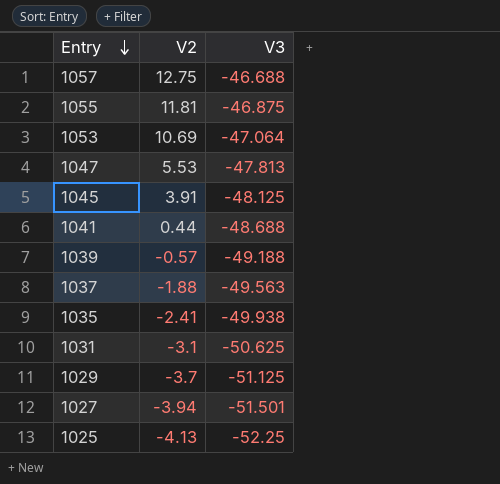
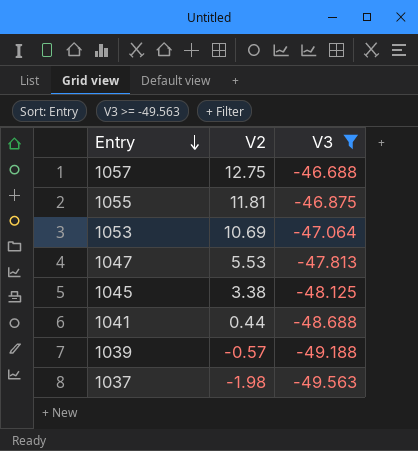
filter: none -> V3 >= -49.563
1045 | V2: 3.91 -> 3.38
1037 | V2: -1.88 -> -1.98

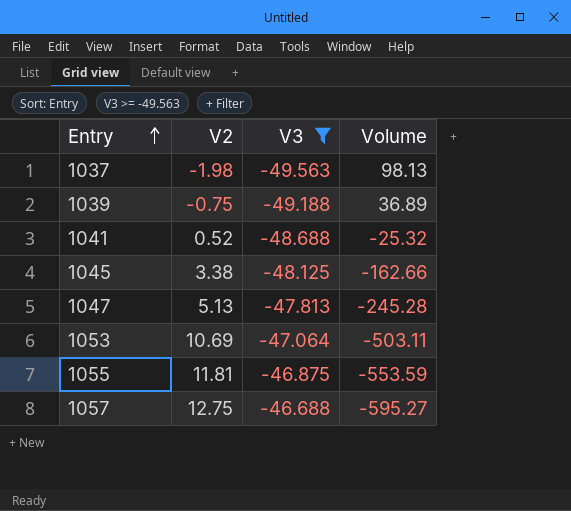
row order: Entry descending -> Entry ascending
column Volume | formula: none -> [V2] * [V3]
1039 | V2: -0.57 -> -0.75
1041 | V2: 0.44 -> 0.52
1047 | V2: 5.53 -> 5.13

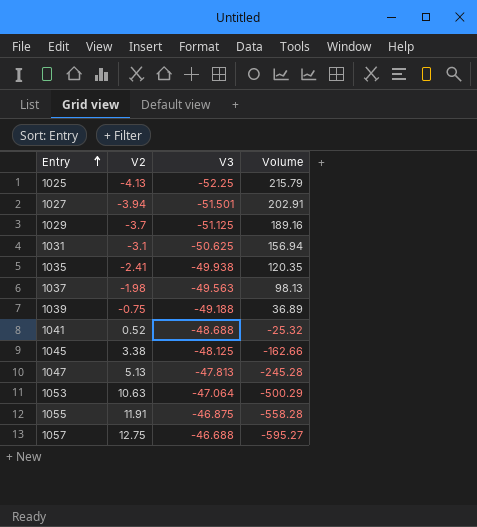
filter: V3 >= -49.563 -> none
1053 | V2: 10.69 -> 10.63
1053 | Volume: -503.11 -> -500.29
1055 | V2: 11.81 -> 11.91
1055 | Volume: -553.59 -> -558.28

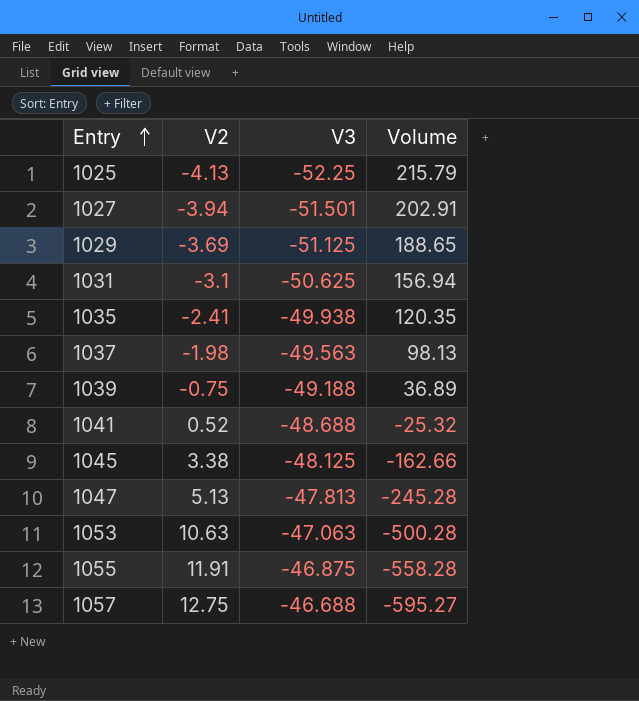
1029 | V2: -3.7 -> -3.69
1029 | Volume: 189.16 -> 188.65
1053 | V3: -47.064 -> -47.063
1053 | Volume: -500.29 -> -500.28

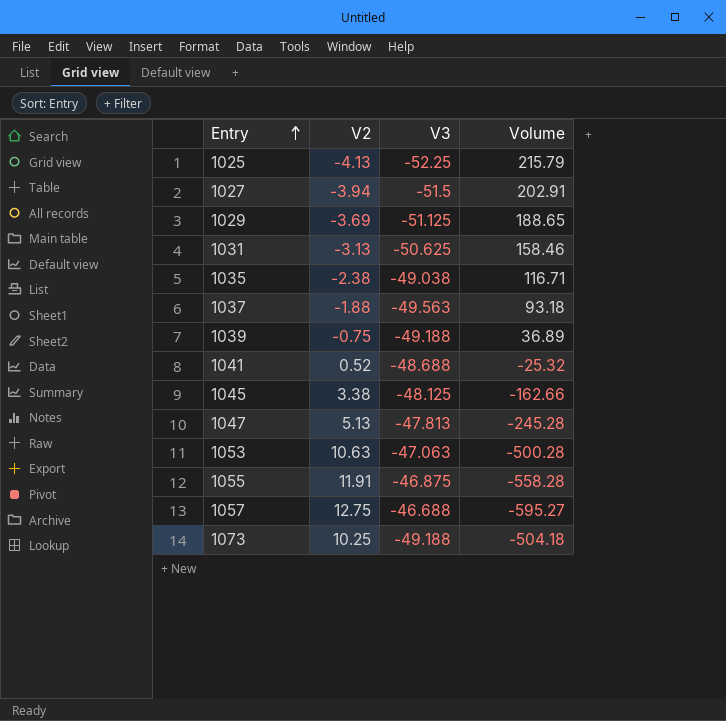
1027 | V3: -51.501 -> -51.5
1031 | V2: -3.1 -> -3.13
1031 | Volume: 156.94 -> 158.46
1035 | V2: -2.41 -> -2.38
1035 | V3: -49.938 -> -49.038
1035 | Volume: 120.35 -> 116.71
1037 | V2: -1.98 -> -1.88
1037 | Volume: 98.13 -> 93.18
row 1073: none -> 10.25 | -49.188 | -504.18

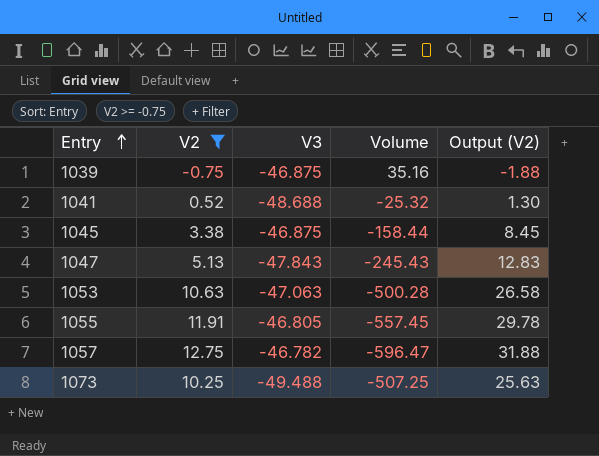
filter: none -> V2 >= -0.75
column Output (V2) | formula: none -> [V2] * 2.5
1039 | V3: -49.188 -> -46.875
1039 | Volume: 36.89 -> 35.16
1045 | V3: -48.125 -> -46.875
1045 | Volume: -162.66 -> -158.44
1047 | V3: -47.813 -> -47.843
1047 | Volume: -245.28 -> -245.43
1055 | V3: -46.875 -> -46.805
1055 | Volume: -558.28 -> -557.45
1057 | V3: -46.688 -> -46.782
1057 | Volume: -595.27 -> -596.47
1073 | V3: -49.188 -> -49.488
1073 | Volume: -504.18 -> -507.25

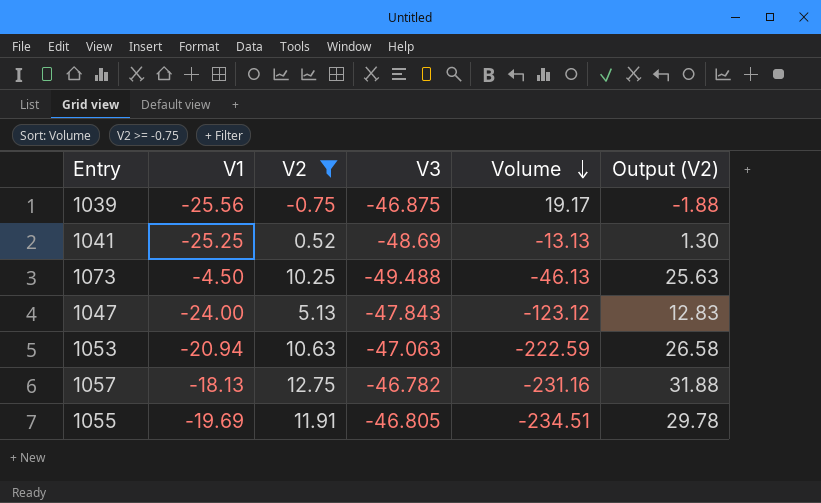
row order: Entry ascending -> Volume descending
column V1 | position: none -> 2
column Volume | formula: [V2] * [V3] -> [V1] * [V2]
row 1045: 3.38 | -46.875 | -158.44 | 8.45 -> none
1041 | V3: -48.688 -> -48.69

